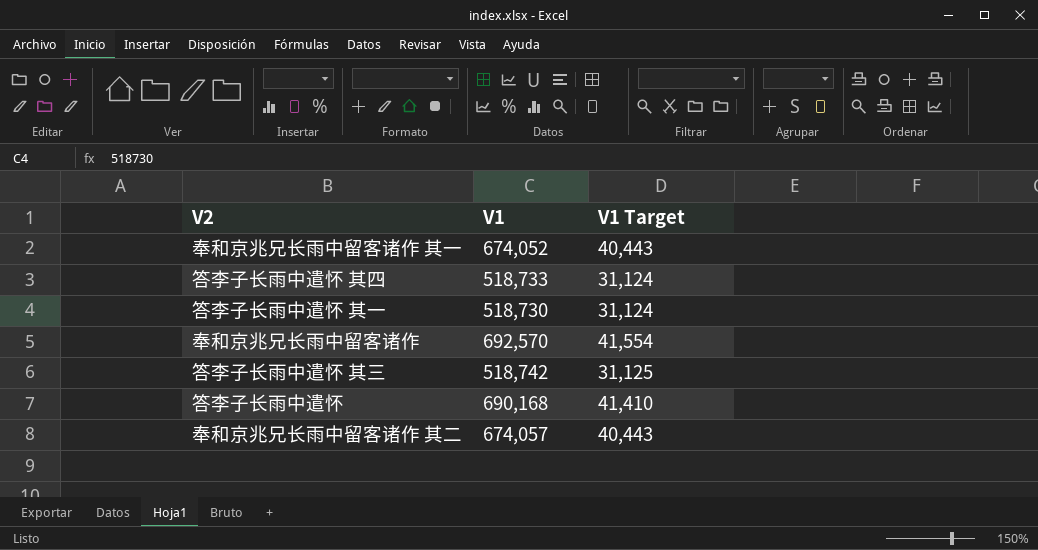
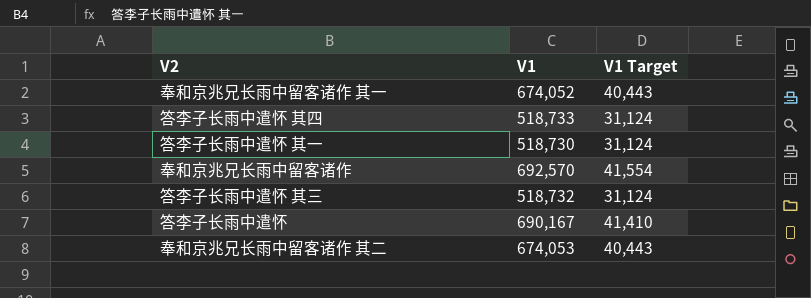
答李子长雨中遣怀 其三 | V1: 518,742 -> 518,732
答李子长雨中遣怀 其三 | V1 Target: 31,125 -> 31,124
答李子长雨中遣怀 | V1: 690,168 -> 690,167
奉和京兆兄长雨中留客诸作 其二 | V1: 674,057 -> 674,053

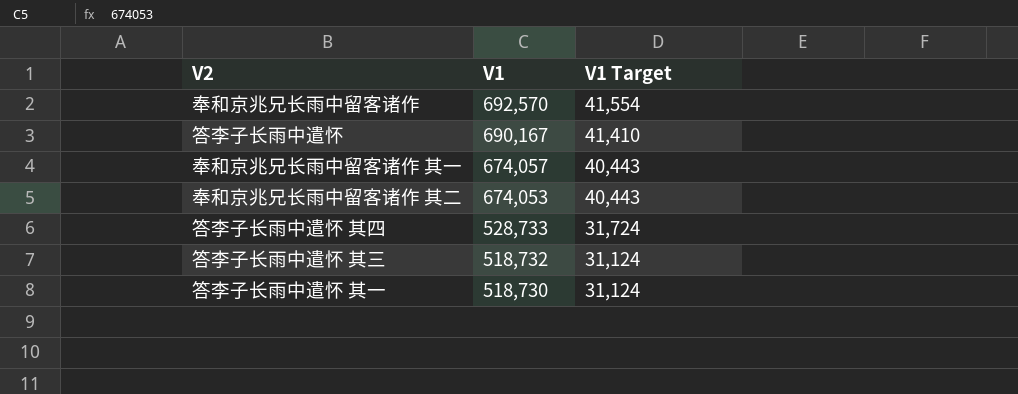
row order: none -> V1 descending
奉和京兆兄长雨中留客诸作 其一 | V1: 674,052 -> 674,057
答李子长雨中遣怀 其四 | V1: 518,733 -> 528,733
答李子长雨中遣怀 其四 | V1 Target: 31,124 -> 31,724

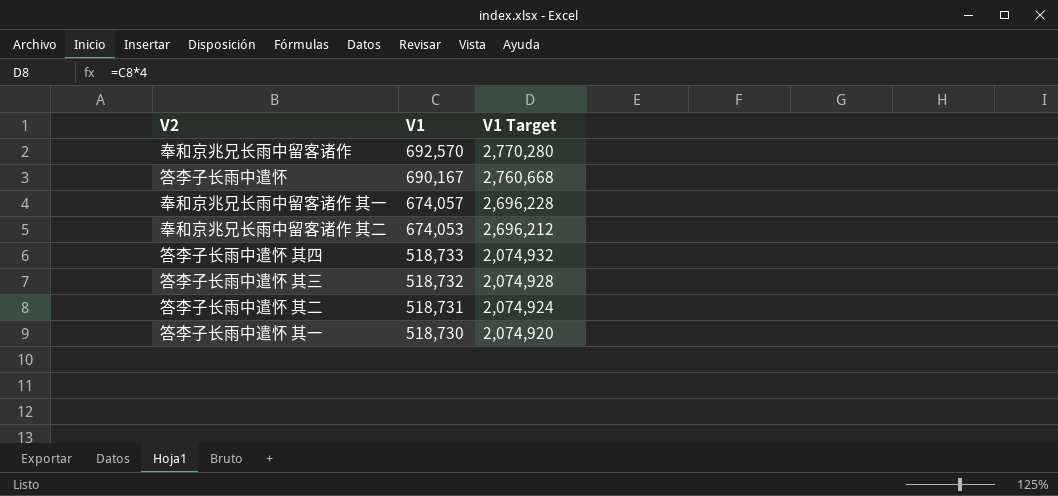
column V1 Target | formula: [V1] * 0.06 -> [V1] * 4
答李子长雨中遣怀 其四 | V1: 528,733 -> 518,733
row 答李子长雨中遣怀 其二: none -> 518,731 | 2,074,924

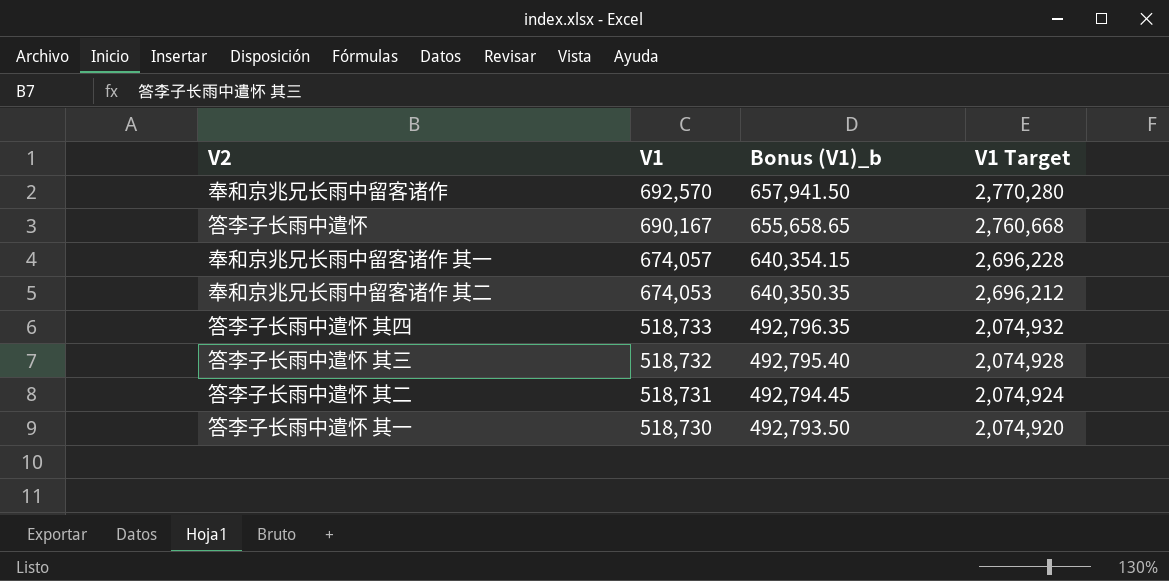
column Bonus (V1)_b | formula: none -> [V1] * 0.95

